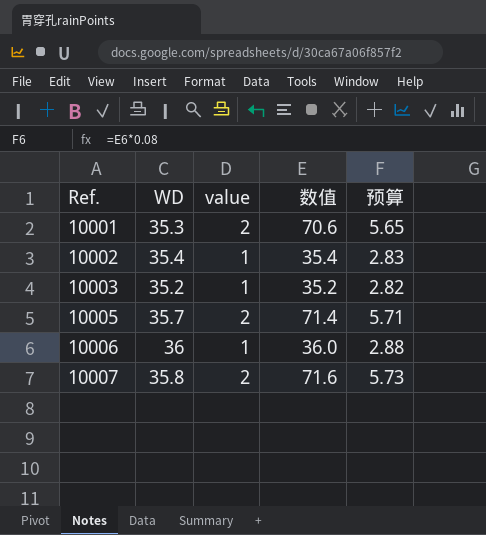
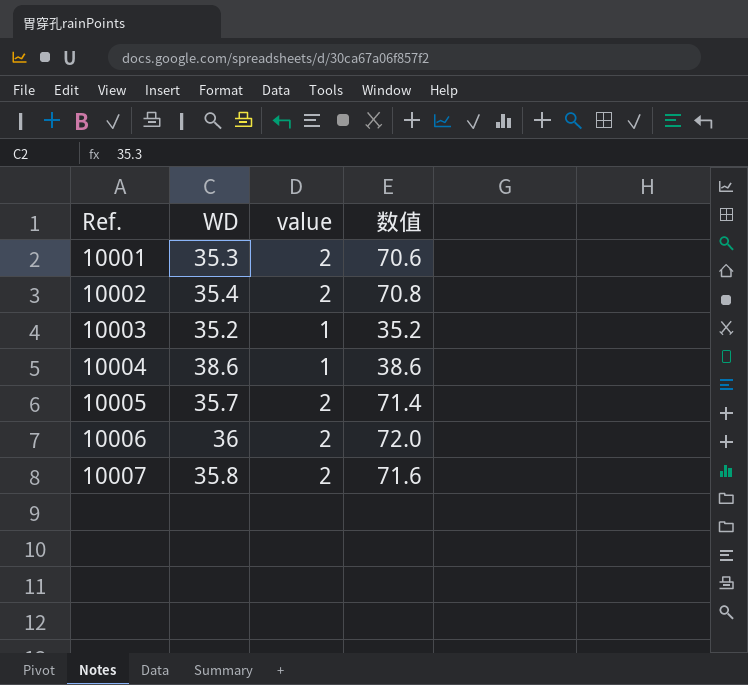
column 预算 | formula: [数值] * 0.08 -> none
10002 | value: 1 -> 2
10002 | 数值: 35.4 -> 70.8
row 10004: none -> 38.6 | 1 | 38.6
10006 | value: 1 -> 2
10006 | 数值: 36.0 -> 72.0

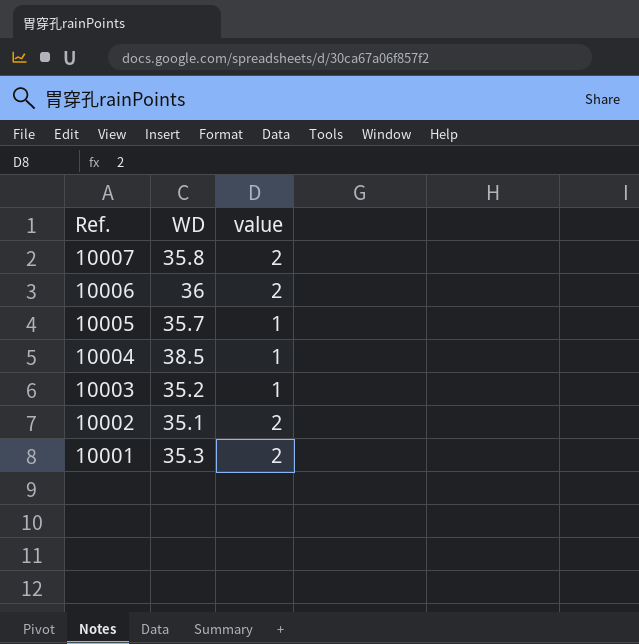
row order: Ref. ascending -> Ref. descending
column 数值 | formula: [WD] * [value] -> none
10005 | value: 2 -> 1
10004 | WD: 38.6 -> 38.5
10002 | WD: 35.4 -> 35.1

